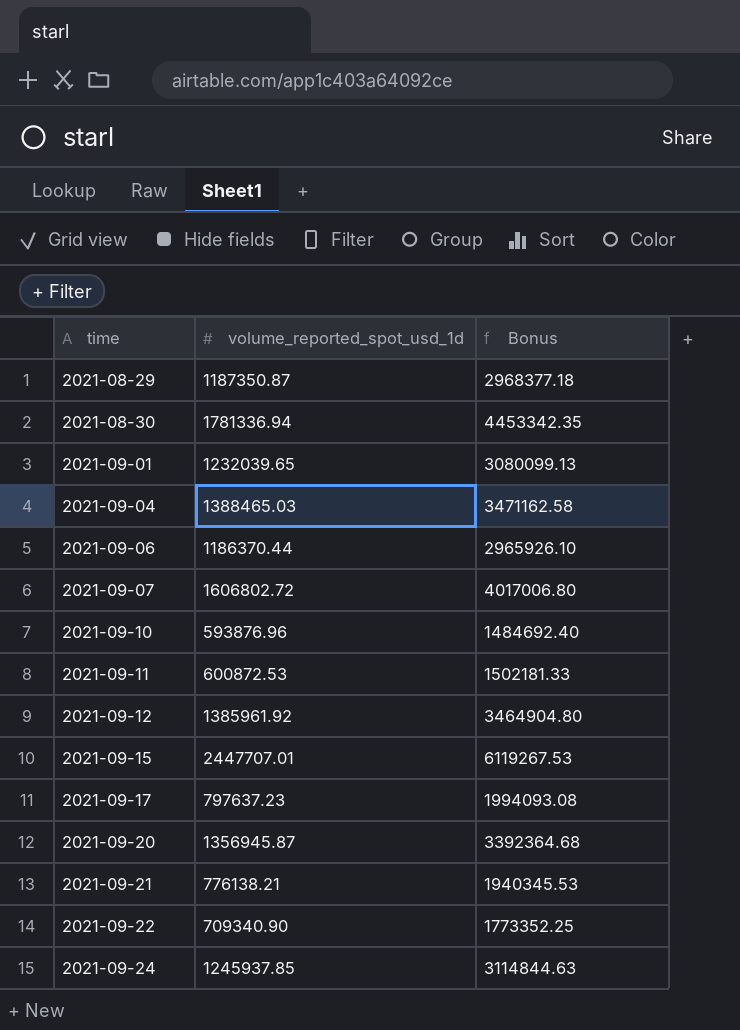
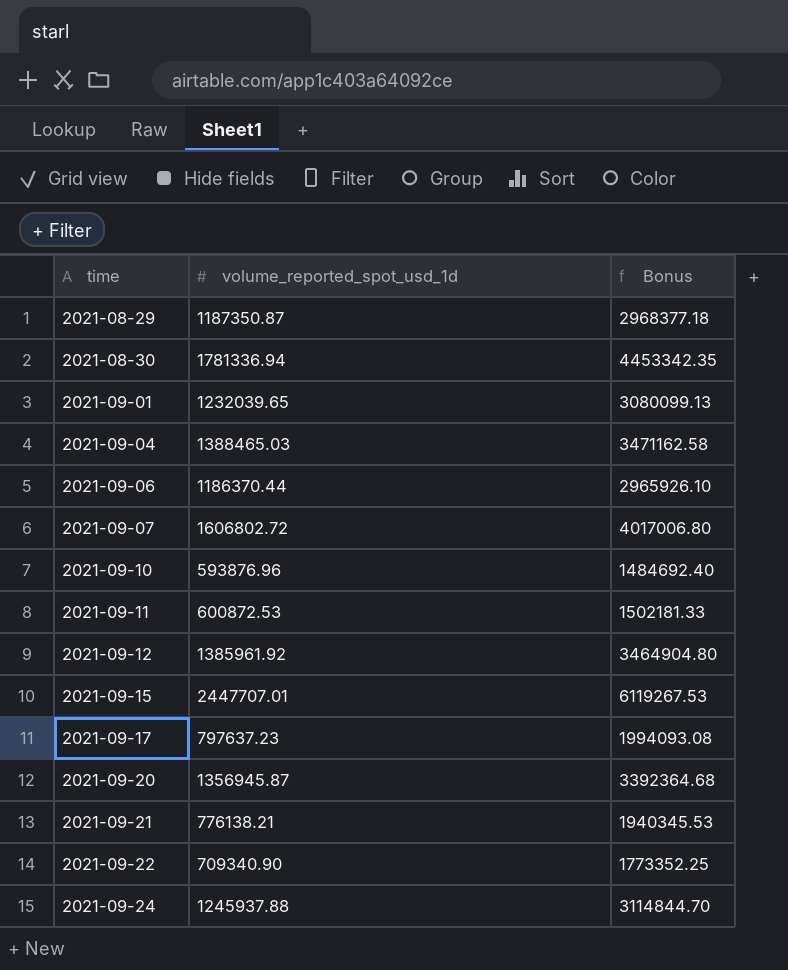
2021-09-24 | volume_reported_spot_usd_1d: 1245937.85 -> 1245937.88
2021-09-24 | Bonus: 3114844.63 -> 3114844.70

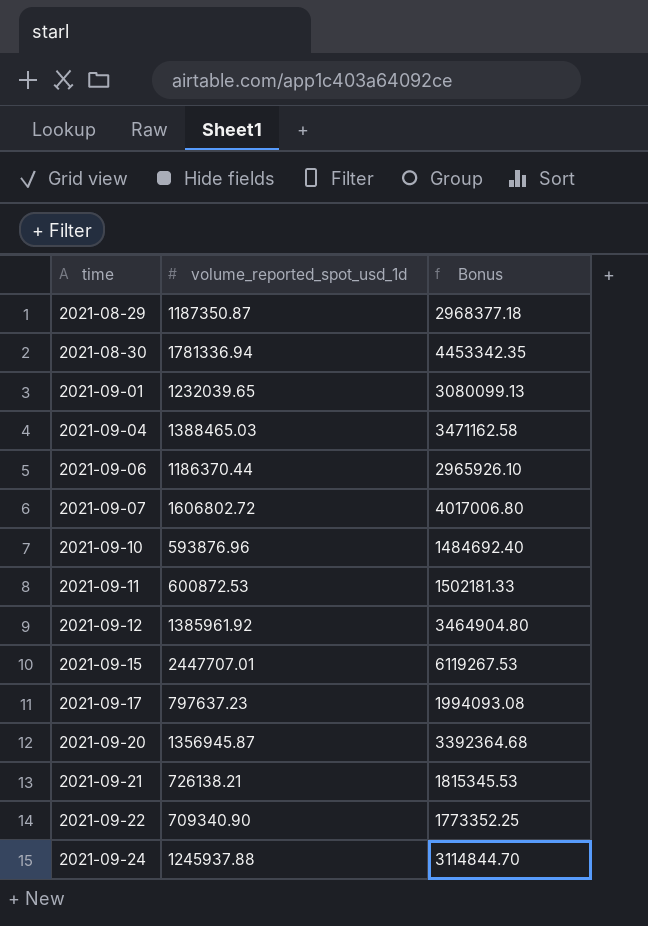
2021-09-21 | volume_reported_spot_usd_1d: 776138.21 -> 726138.21
2021-09-21 | Bonus: 1940345.53 -> 1815345.53

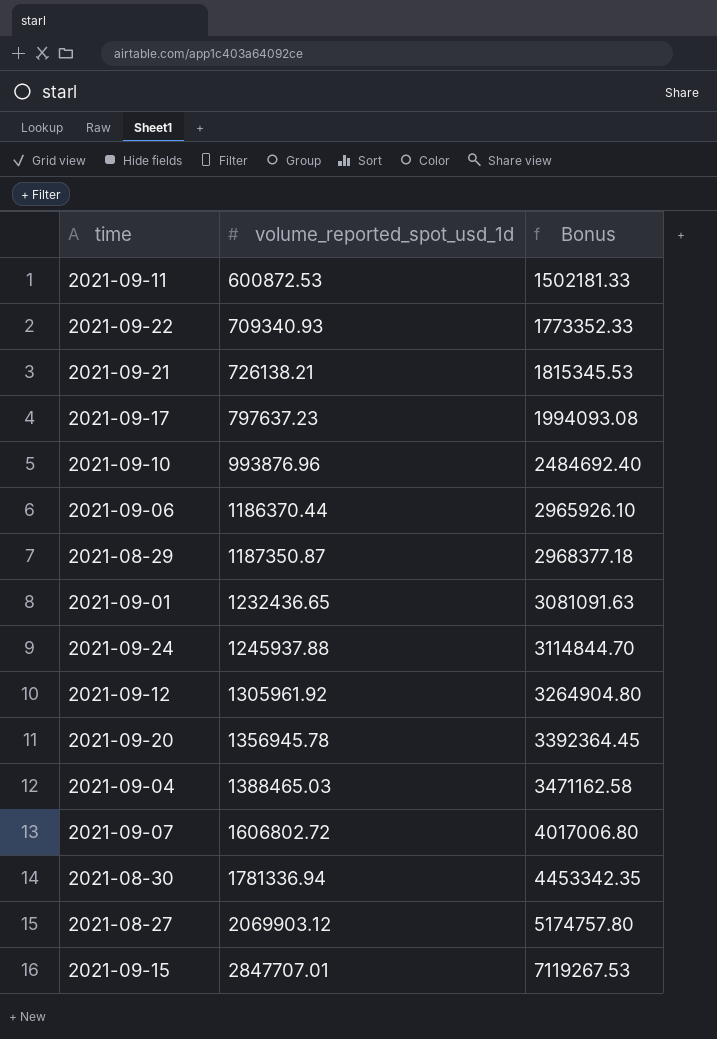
row order: time ascending -> volume_reported_spot_usd_1d ascending
2021-09-22 | volume_reported_spot_usd_1d: 709340.90 -> 709340.93
2021-09-22 | Bonus: 1773352.25 -> 1773352.33
2021-09-10 | volume_reported_spot_usd_1d: 593876.96 -> 993876.96
2021-09-10 | Bonus: 1484692.40 -> 2484692.40
2021-09-01 | volume_reported_spot_usd_1d: 1232039.65 -> 1232436.65
2021-09-01 | Bonus: 3080099.13 -> 3081091.63
2021-09-12 | volume_reported_spot_usd_1d: 1385961.92 -> 1305961.92
2021-09-12 | Bonus: 3464904.80 -> 3264904.80
2021-09-20 | volume_reported_spot_usd_1d: 1356945.87 -> 1356945.78
2021-09-20 | Bonus: 3392364.68 -> 3392364.45
row 2021-08-27: none -> 2069903.12 | 5174757.80
2021-09-15 | volume_reported_spot_usd_1d: 2447707.01 -> 2847707.01
2021-09-15 | Bonus: 6119267.53 -> 7119267.53

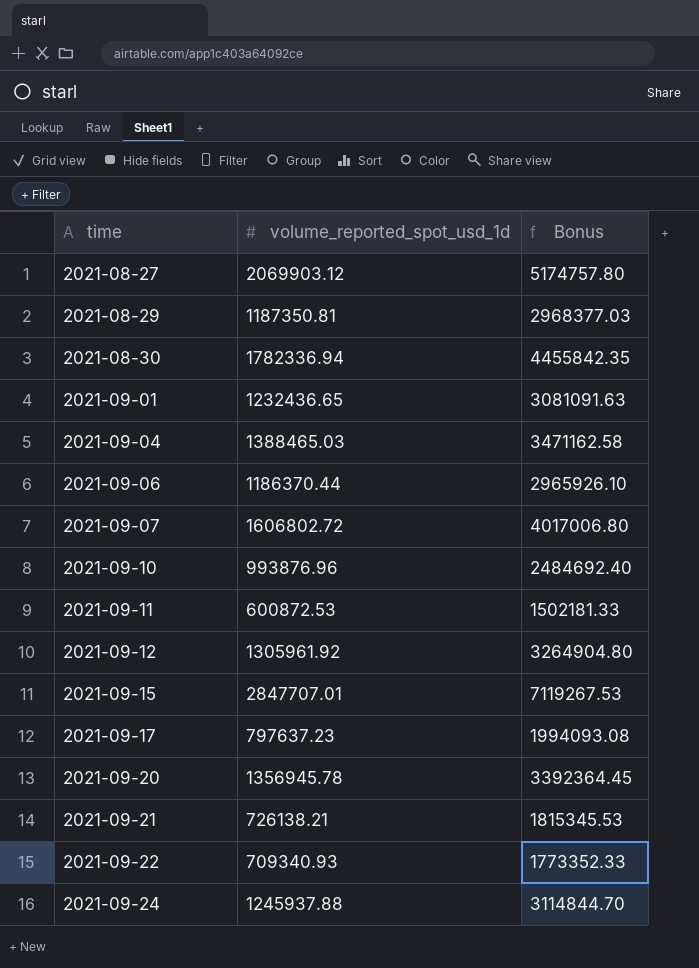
row order: volume_reported_spot_usd_1d ascending -> time ascending
2021-08-29 | volume_reported_spot_usd_1d: 1187350.87 -> 1187350.81
2021-08-29 | Bonus: 2968377.18 -> 2968377.03
2021-08-30 | volume_reported_spot_usd_1d: 1781336.94 -> 1782336.94
2021-08-30 | Bonus: 4453342.35 -> 4455842.35

